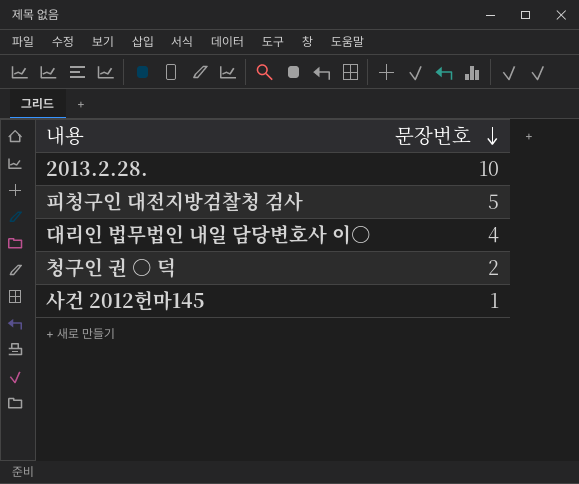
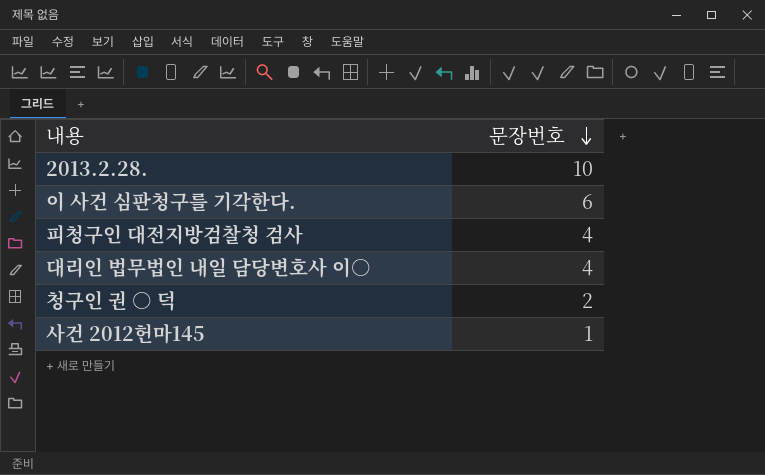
row 이 사건 심판청구를 기각한다.: none -> 6
피청구인 대전지방검찰청 검사 | 문장번호: 5 -> 4

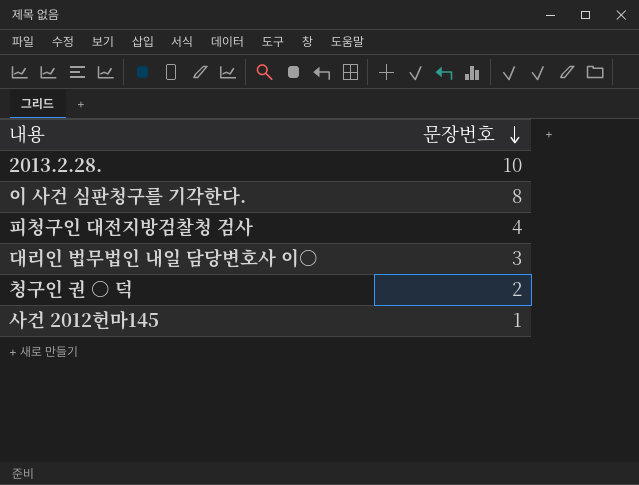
이 사건 심판청구를 기각한다. | 문장번호: 6 -> 8
대리인 법무법인 내일 담당변호사 이○ | 문장번호: 4 -> 3

